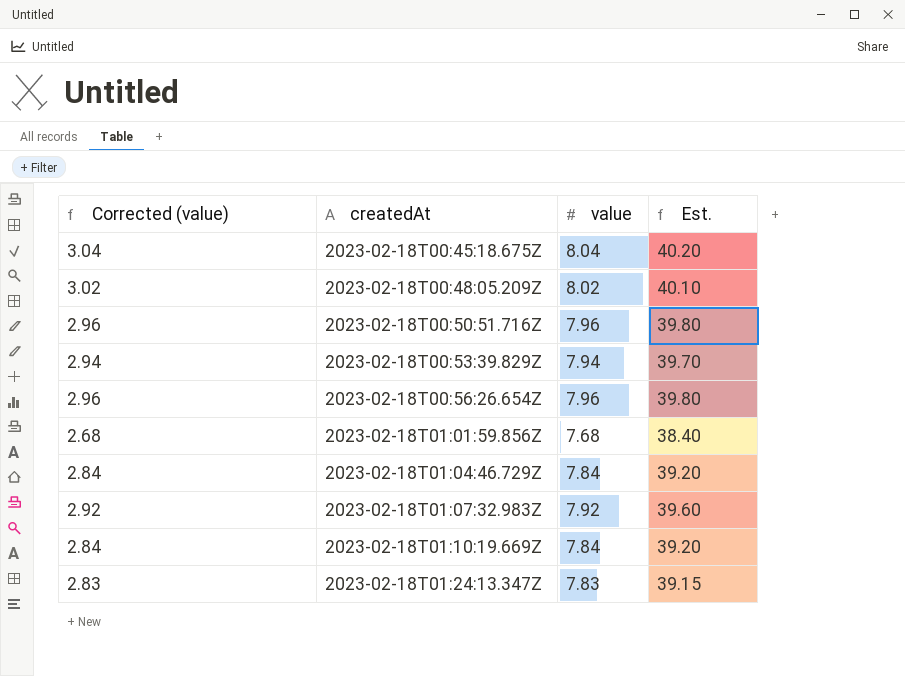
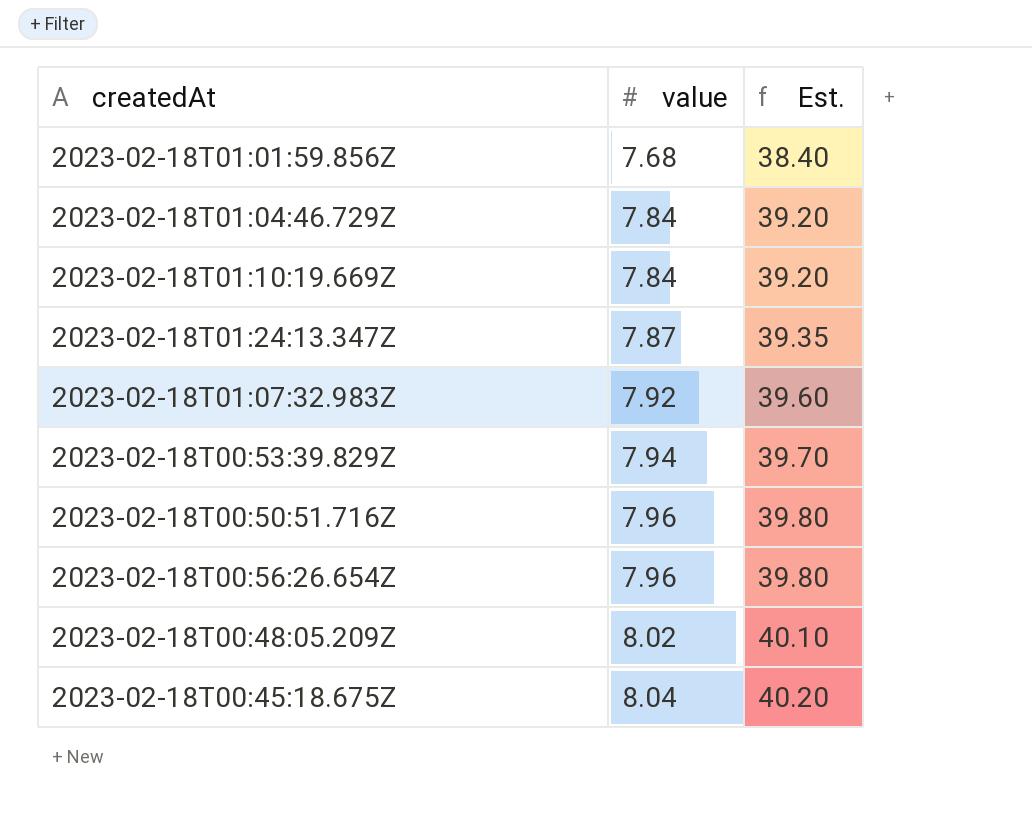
row order: createdAt ascending -> value ascending
column Corrected (value) | formula: [value] - 5 -> none
2023-02-18T01:24:13.347Z | value: 7.83 -> 7.87
2023-02-18T01:24:13.347Z | Est.: 39.15 -> 39.35

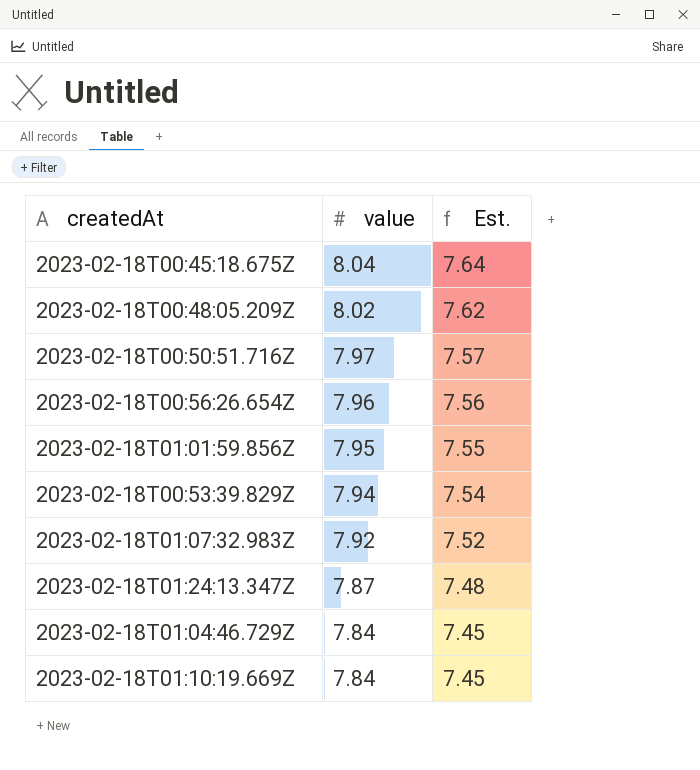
row order: value ascending -> value descending
column Est. | formula: [value] * 5 -> [value] * 0.95
2023-02-18T00:50:51.716Z | value: 7.96 -> 7.97
2023-02-18T01:01:59.856Z | value: 7.68 -> 7.95

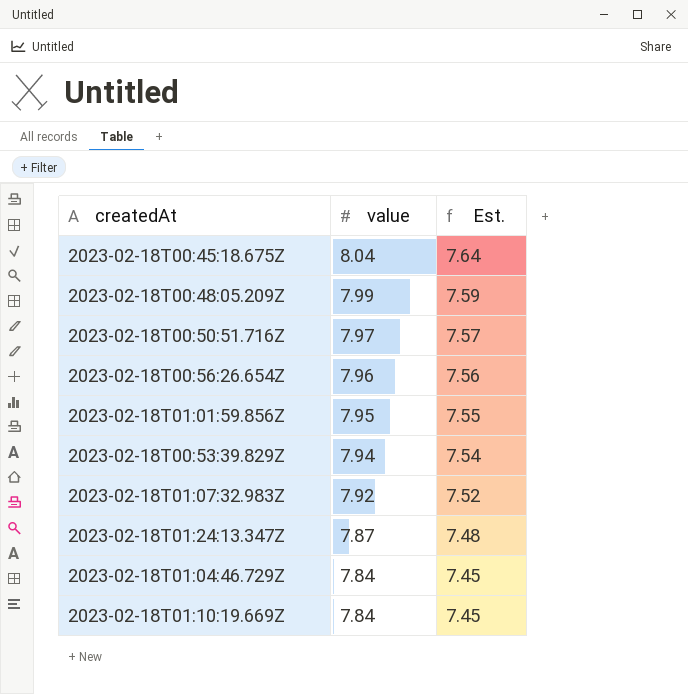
2023-02-18T00:48:05.209Z | value: 8.02 -> 7.99
2023-02-18T00:48:05.209Z | Est.: 7.62 -> 7.59

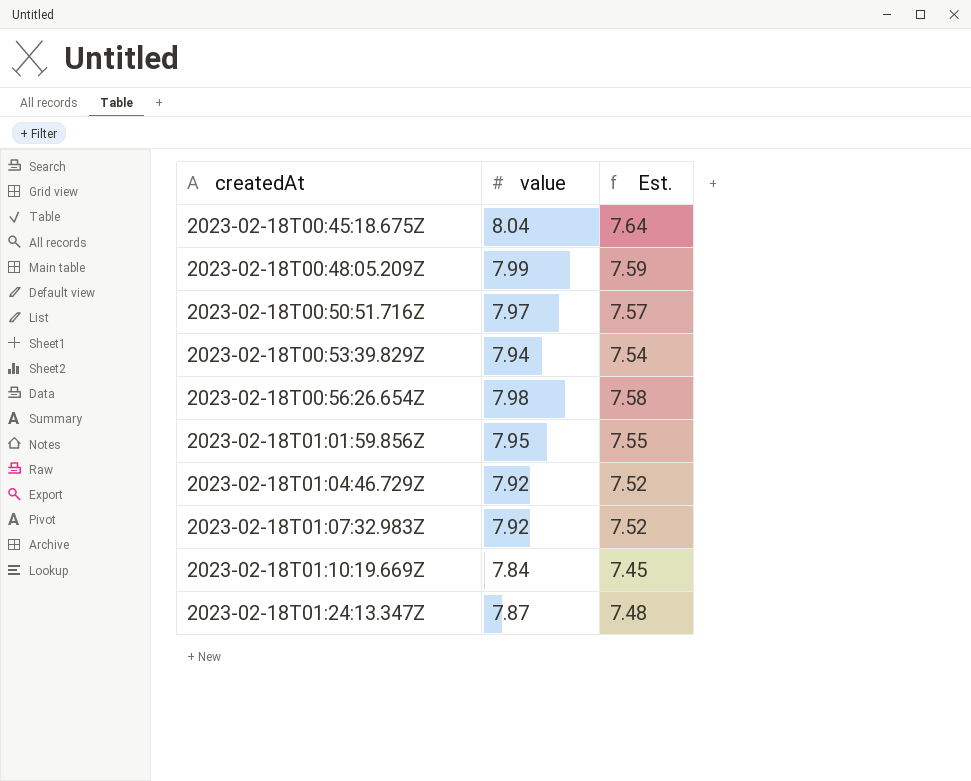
row order: value descending -> createdAt ascending
2023-02-18T00:56:26.654Z | value: 7.96 -> 7.98
2023-02-18T00:56:26.654Z | Est.: 7.56 -> 7.58
2023-02-18T01:04:46.729Z | value: 7.84 -> 7.92
2023-02-18T01:04:46.729Z | Est.: 7.45 -> 7.52

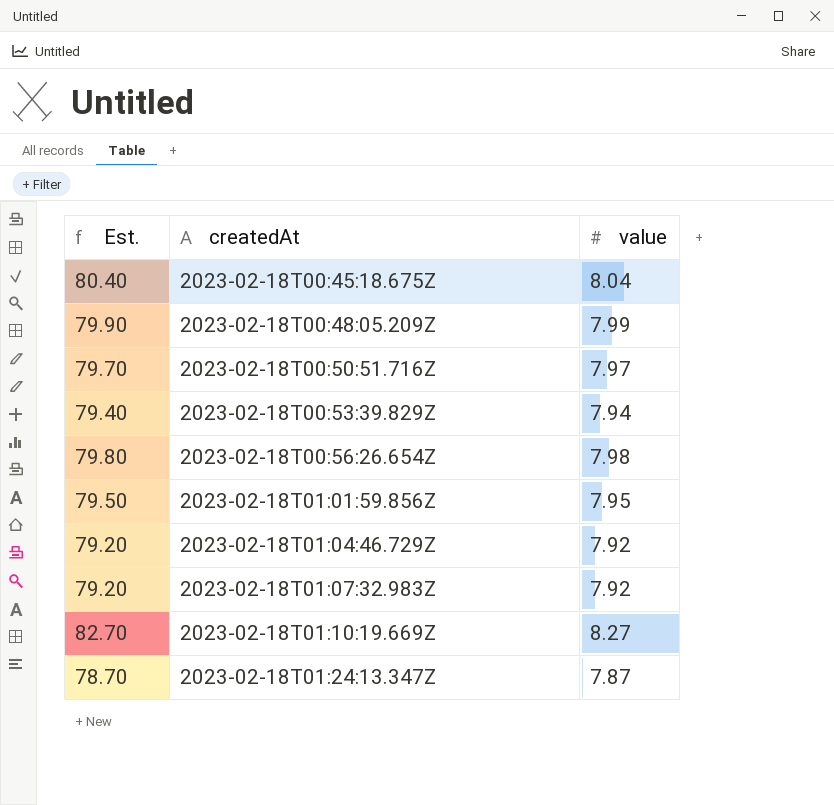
column Est. | formula: [value] * 0.95 -> [value] * 10
column Est. | position: 3 -> 1
2023-02-18T01:10:19.669Z | value: 7.84 -> 8.27

